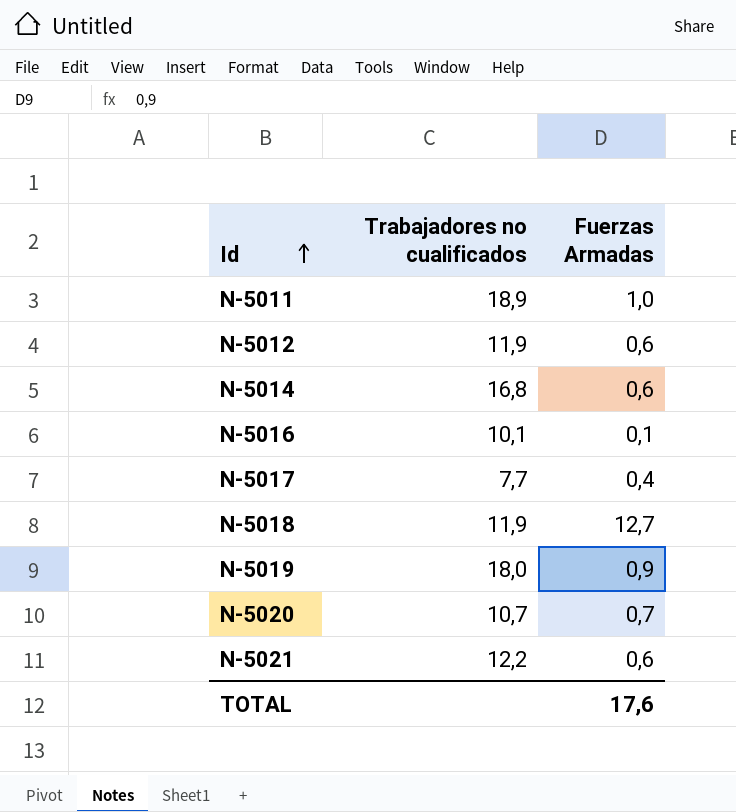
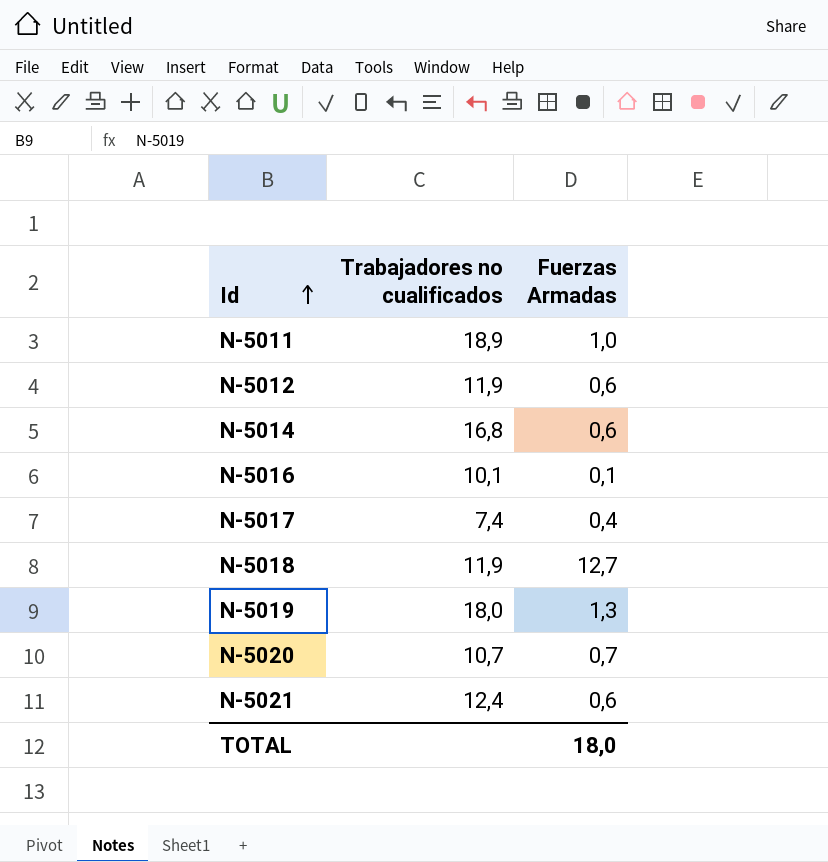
N-5017 | Trabajadores no cualificados: 7,7 -> 7,4
N-5019 | Fuerzas Armadas: 0,9 -> 1,3
N-5021 | Trabajadores no cualificados: 12,2 -> 12,4
TOTAL | Fuerzas Armadas: 17,6 -> 18,0

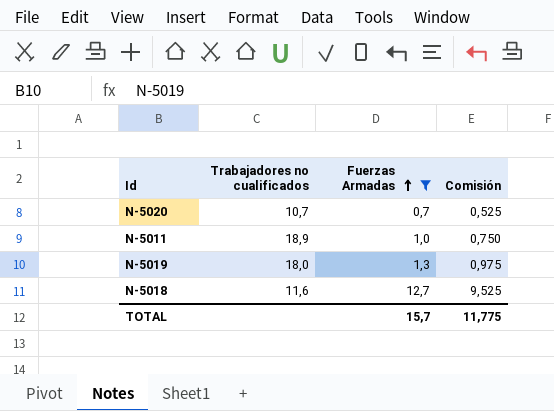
filter: none -> Fuerzas Armadas >= 0,7
row order: Id ascending -> Fuerzas Armadas ascending
column Comisión | formula: none -> [Fuerzas Armadas] * 0,75
N-5018 | Trabajadores no cualificados: 11,9 -> 11,6
TOTAL | Fuerzas Armadas: 18,0 -> 15,7

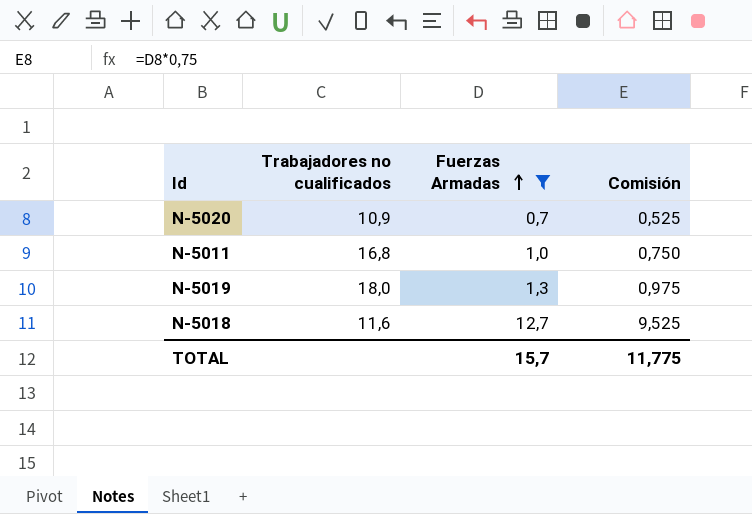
N-5020 | Trabajadores no cualificados: 10,7 -> 10,9
N-5011 | Trabajadores no cualificados: 18,9 -> 16,8

